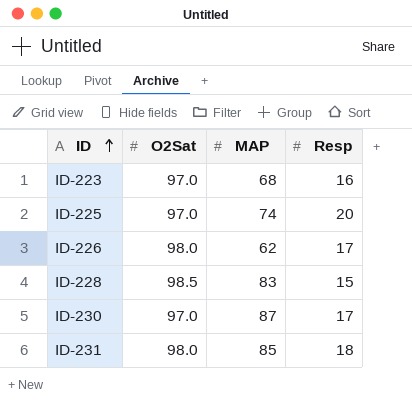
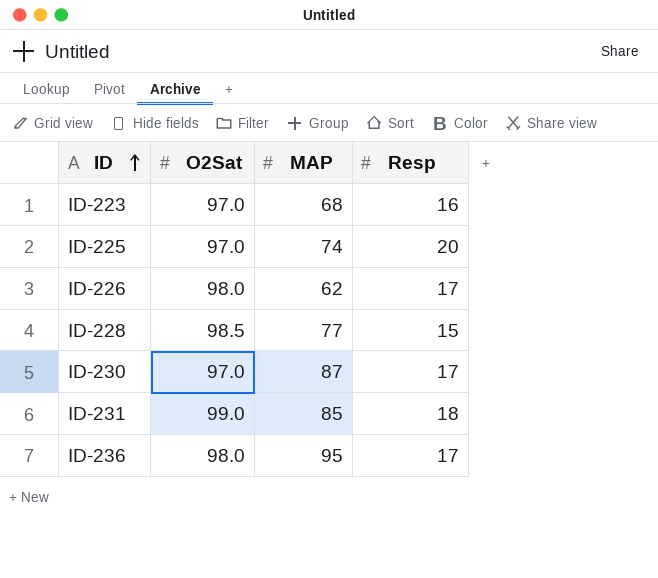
ID-228 | MAP: 83 -> 77
ID-231 | O2Sat: 98.0 -> 99.0
row ID-236: none -> 98.0 | 95 | 17

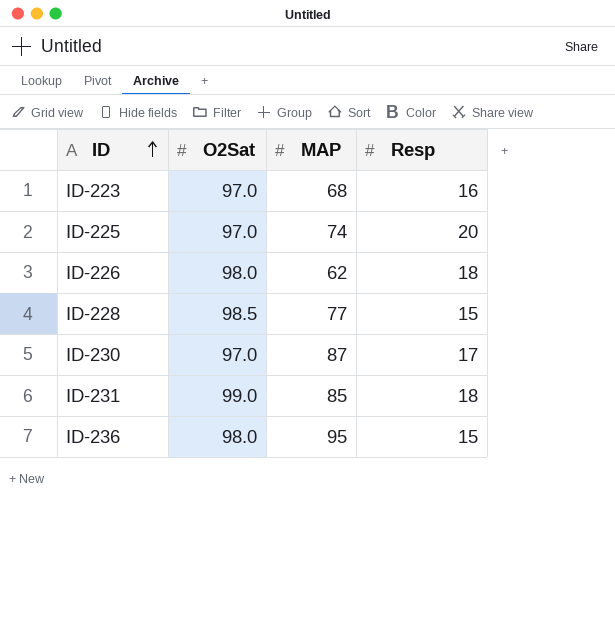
ID-226 | Resp: 17 -> 18
ID-236 | Resp: 17 -> 15

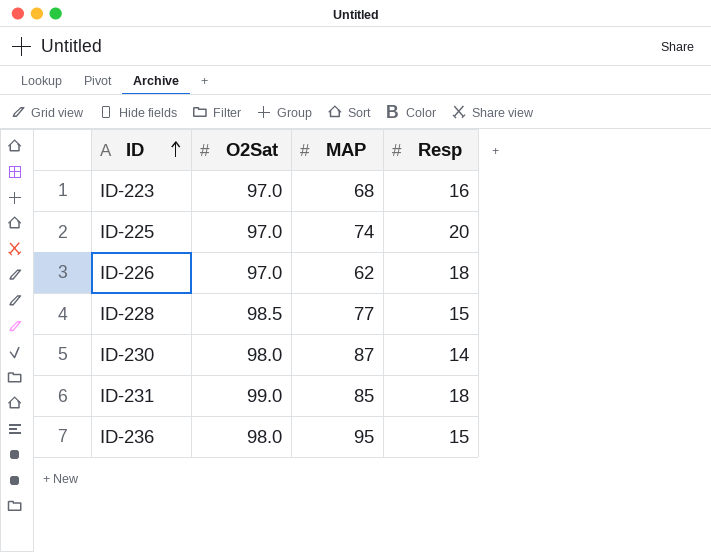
ID-226 | O2Sat: 98.0 -> 97.0
ID-230 | O2Sat: 97.0 -> 98.0
ID-230 | Resp: 17 -> 14

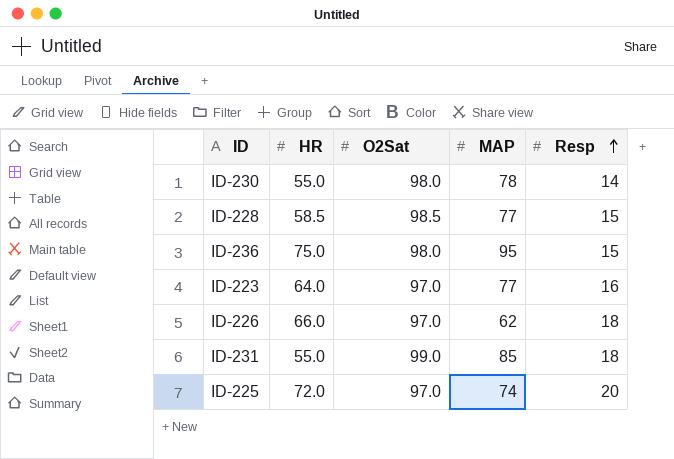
row order: ID ascending -> Resp ascending
column HR | position: none -> 2
ID-230 | MAP: 87 -> 78
ID-223 | MAP: 68 -> 77

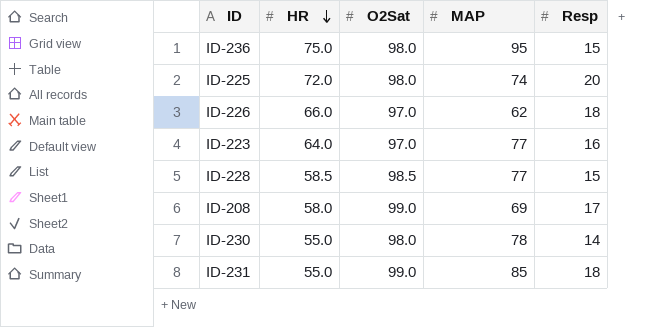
row order: Resp ascending -> HR descending
ID-225 | O2Sat: 97.0 -> 98.0
row ID-208: none -> 58.0 | 99.0 | 69 | 17

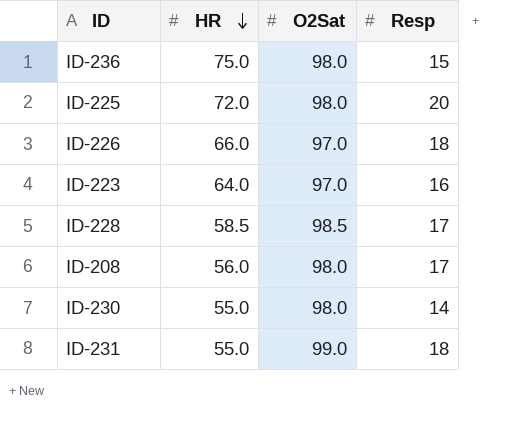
column MAP | position: 4 -> none
ID-228 | Resp: 15 -> 17
ID-208 | HR: 58.0 -> 56.0
ID-208 | O2Sat: 99.0 -> 98.0

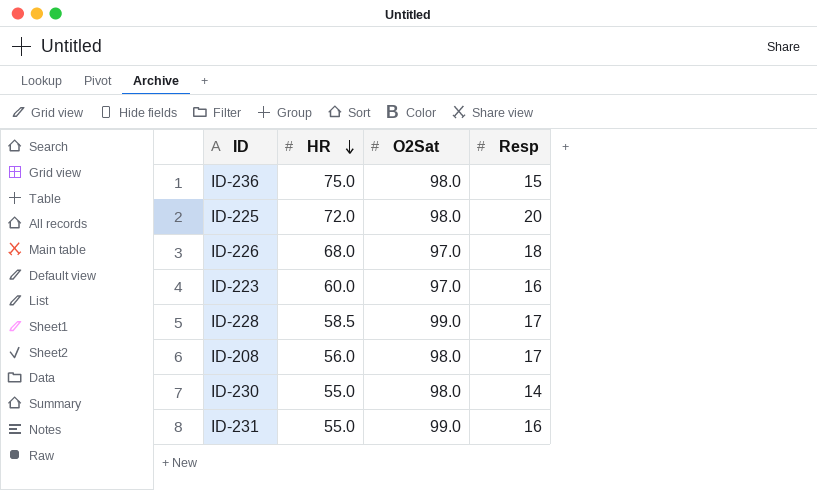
ID-226 | HR: 66.0 -> 68.0
ID-223 | HR: 64.0 -> 60.0
ID-228 | O2Sat: 98.5 -> 99.0
ID-231 | Resp: 18 -> 16

